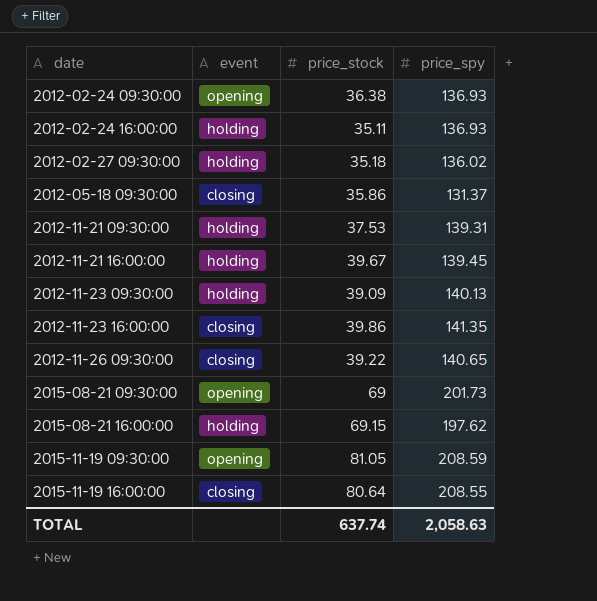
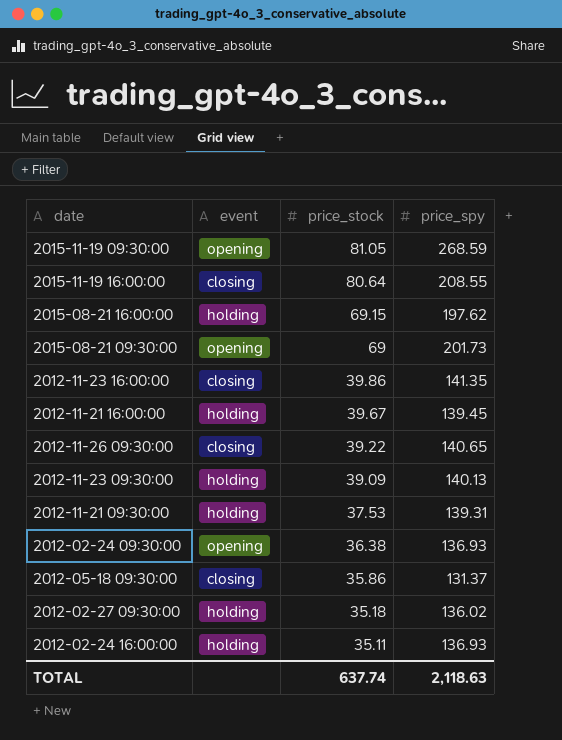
row order: date ascending -> price_stock descending
2015-11-19 09:30:00 | price_spy: 208.59 -> 268.59
TOTAL | price_spy: 2,058.63 -> 2,118.63

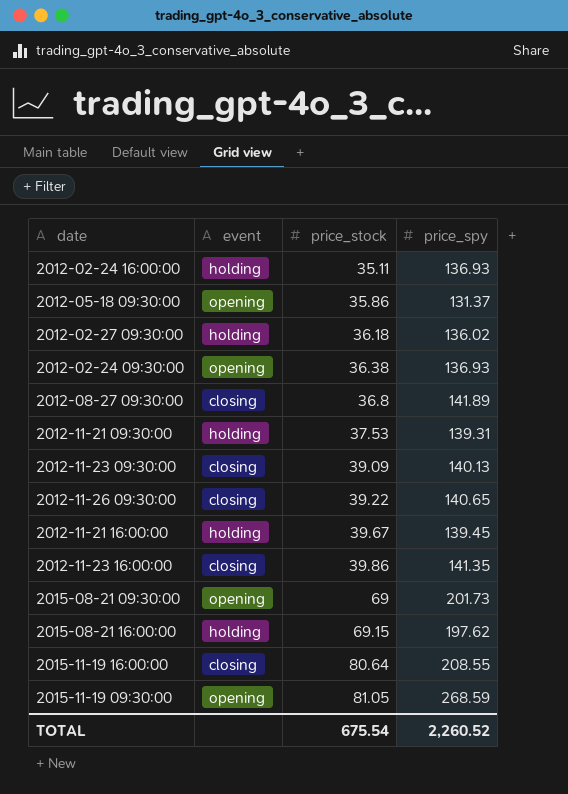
row order: price_stock descending -> price_stock ascending
2012-05-18 09:30:00 | event: closing -> opening
2012-02-27 09:30:00 | price_stock: 35.18 -> 36.18
row 2012-08-27 09:30:00: none -> closing | 36.8 | 141.89
2012-11-23 09:30:00 | event: holding -> closing
TOTAL | price_stock: 637.74 -> 675.54
TOTAL | price_spy: 2,118.63 -> 2,260.52

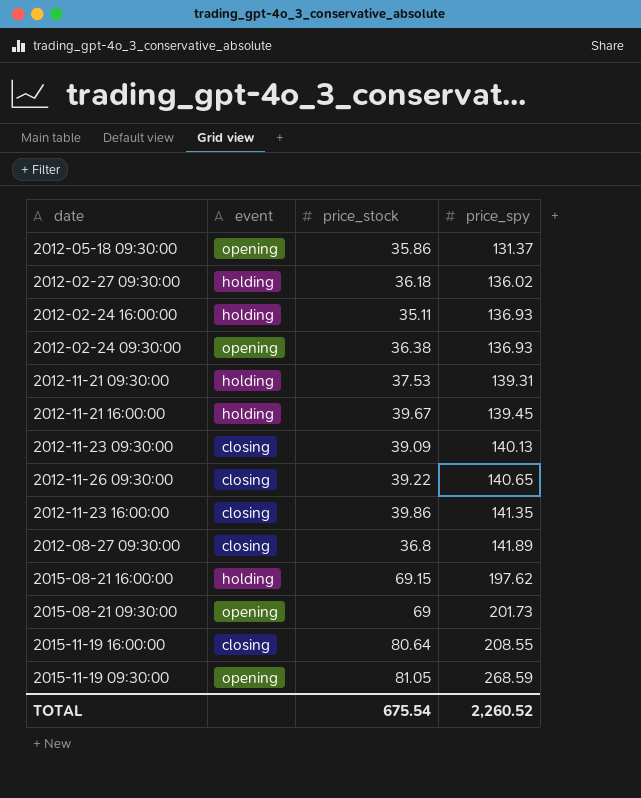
row order: price_stock ascending -> price_spy ascending

